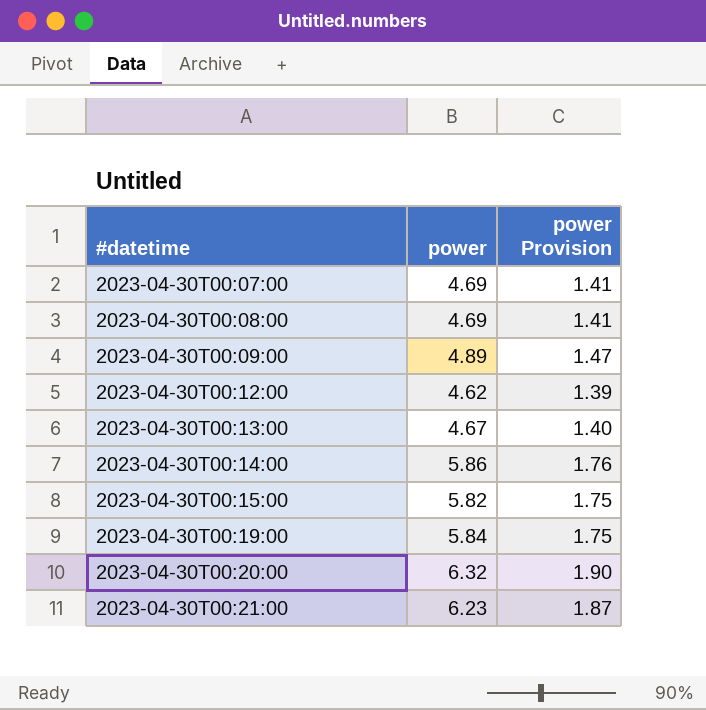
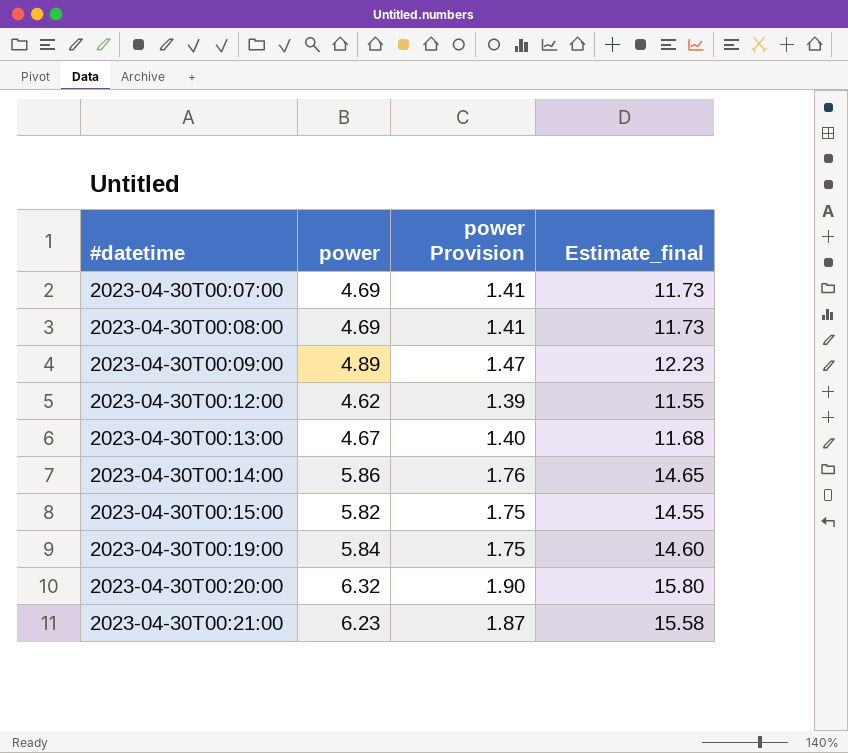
column Estimate_final | formula: none -> [power] * 2.5

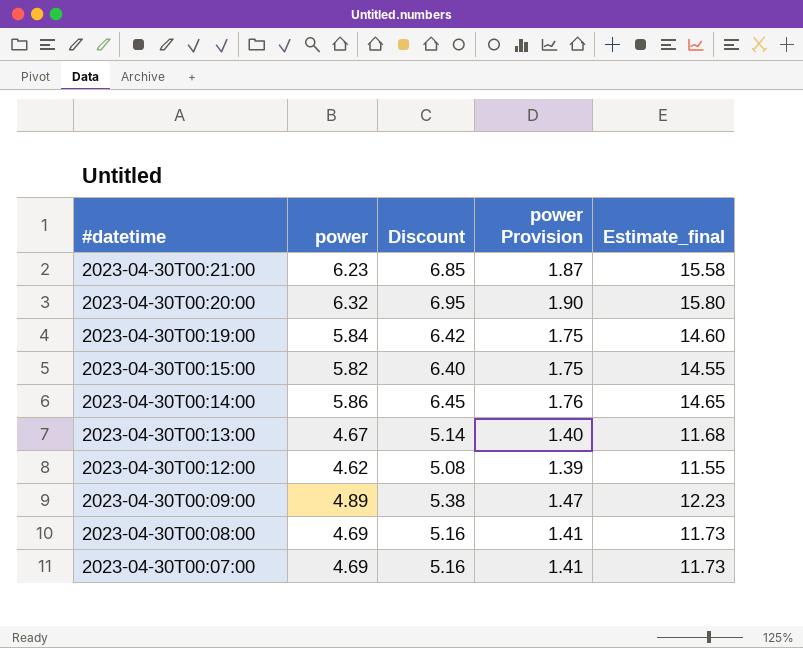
row order: #datetime ascending -> #datetime descending
column Discount | formula: none -> [power] * 1.1

